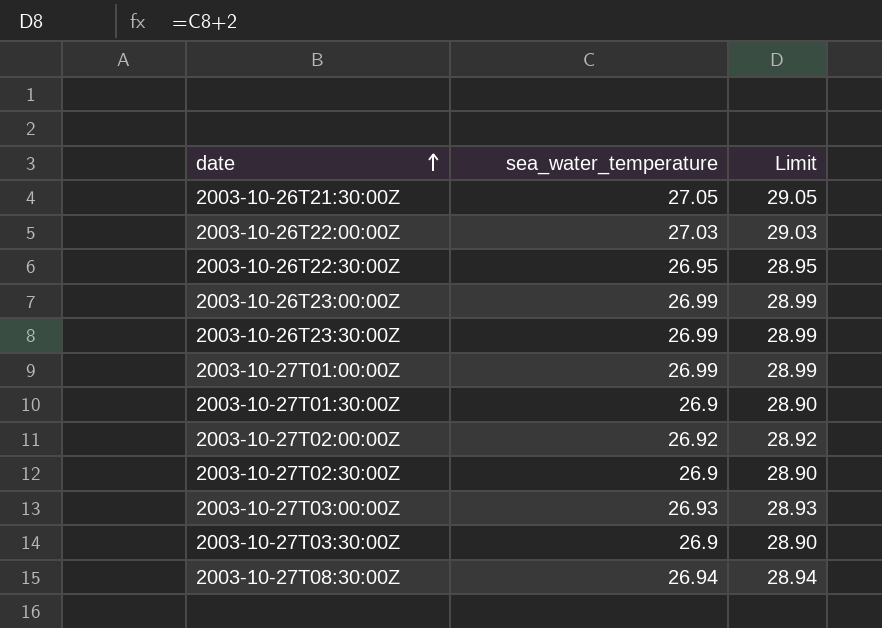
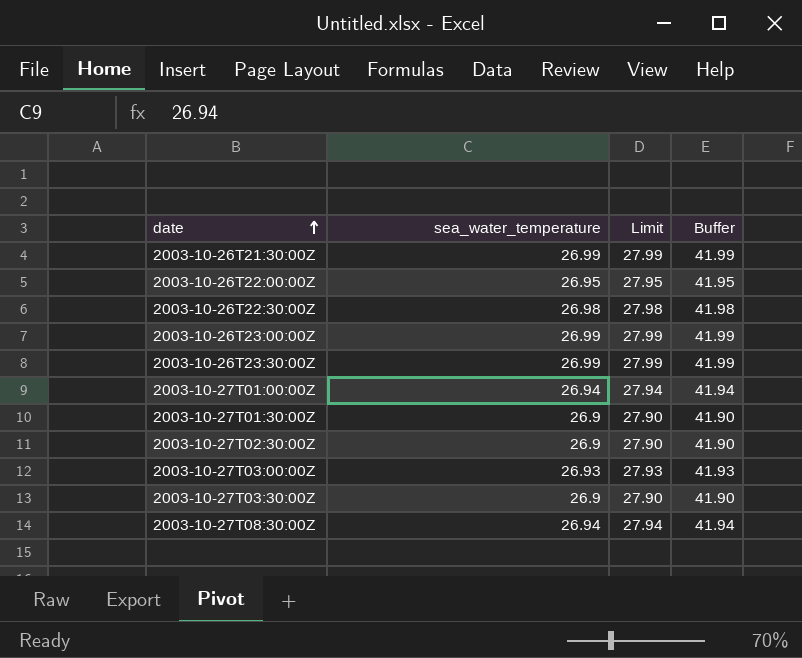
column Limit | formula: [sea_water_temperature] + 2 -> [sea_water_temperature] + 1
column Buffer | formula: none -> [sea_water_temperature] + 15
row 2003-10-27T02:00:00Z: 26.92 | 28.92 -> none
2003-10-26T21:30:00Z | sea_water_temperature: 27.05 -> 26.99
2003-10-26T22:00:00Z | sea_water_temperature: 27.03 -> 26.95
2003-10-26T22:30:00Z | sea_water_temperature: 26.95 -> 26.98
2003-10-27T01:00:00Z | sea_water_temperature: 26.99 -> 26.94

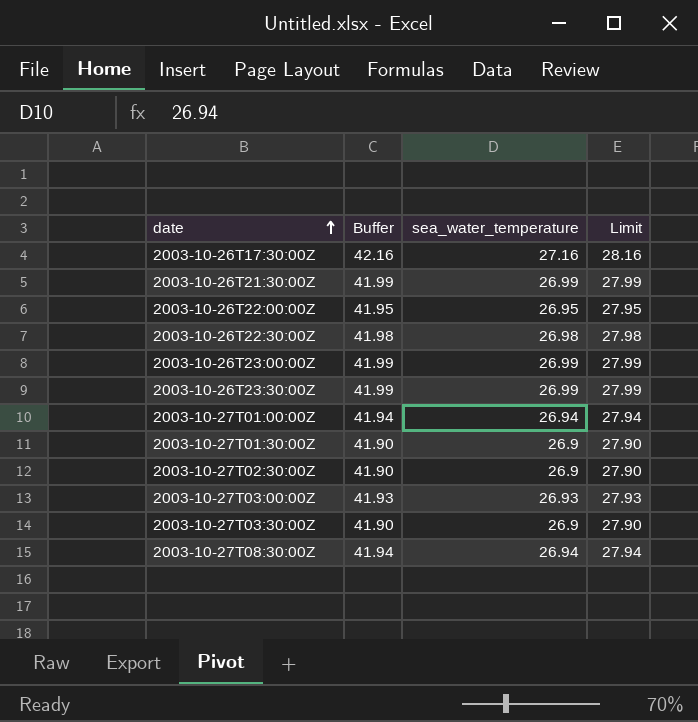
column Buffer | position: 4 -> 2
row 2003-10-26T17:30:00Z: none -> 42.16 | 27.16 | 28.16

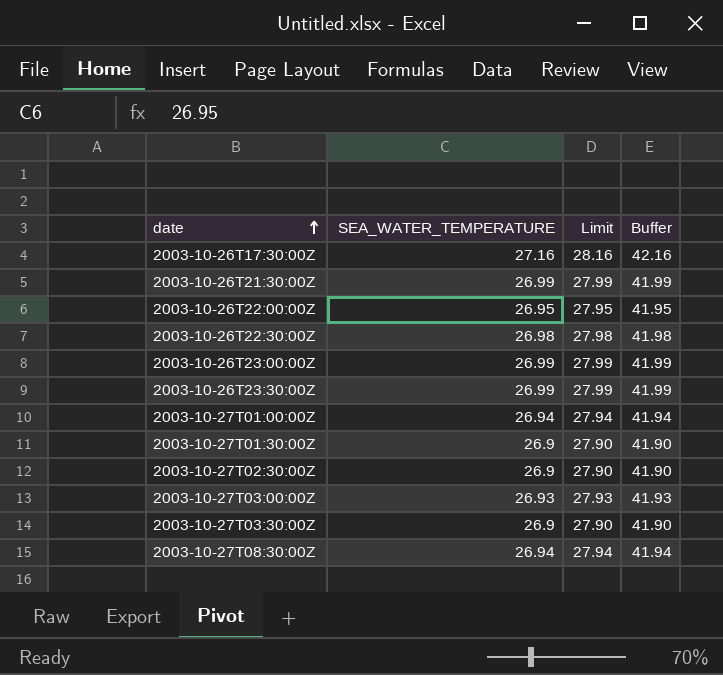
column name: sea_water_temperature -> SEA_WATER_TEMPERATURE
column Buffer | position: 2 -> 4

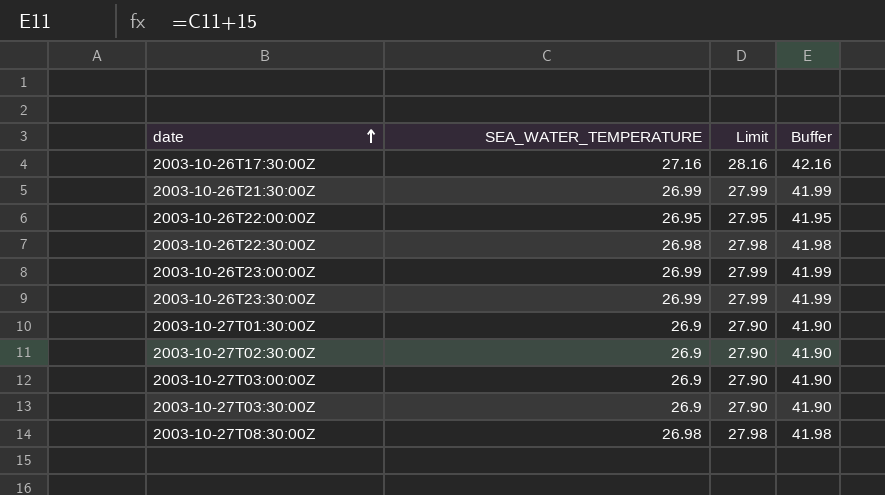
row 2003-10-27T01:00:00Z: 26.94 | 27.94 | 41.94 -> none
2003-10-27T03:00:00Z | SEA_WATER_TEMPERATURE: 26.93 -> 26.9
2003-10-27T03:00:00Z | Limit: 27.93 -> 27.90
2003-10-27T03:00:00Z | Buffer: 41.93 -> 41.90
2003-10-27T08:30:00Z | SEA_WATER_TEMPERATURE: 26.94 -> 26.98
2003-10-27T08:30:00Z | Limit: 27.94 -> 27.98
2003-10-27T08:30:00Z | Buffer: 41.94 -> 41.98

